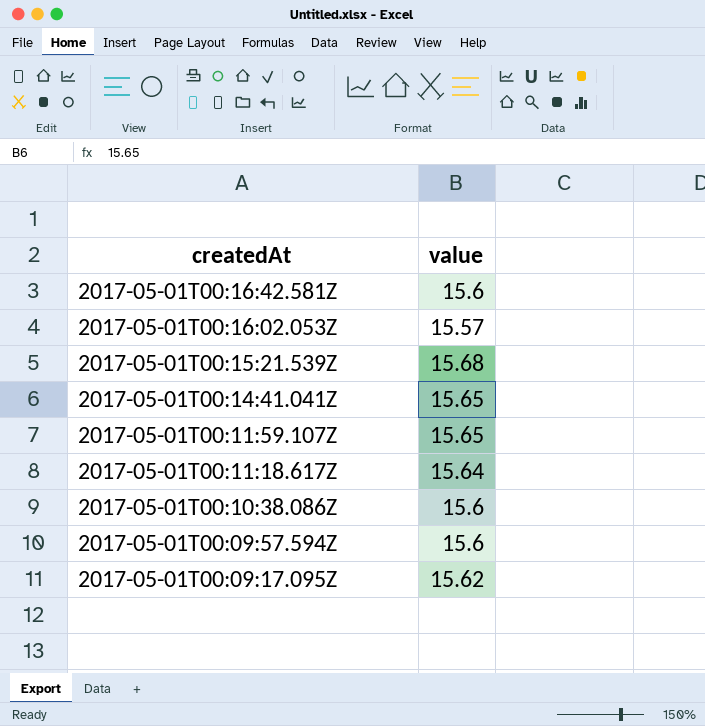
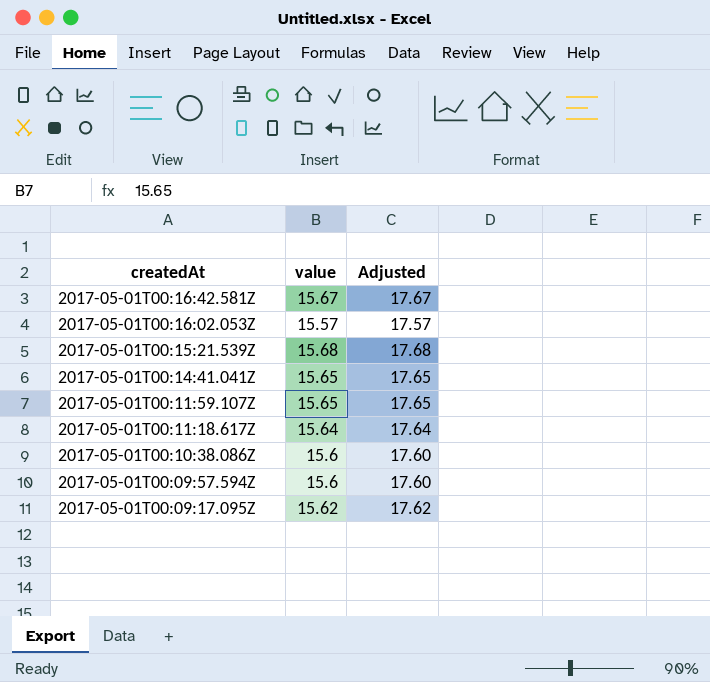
column Adjusted | formula: none -> [value] + 2
2017-05-01T00:16:42.581Z | value: 15.6 -> 15.67

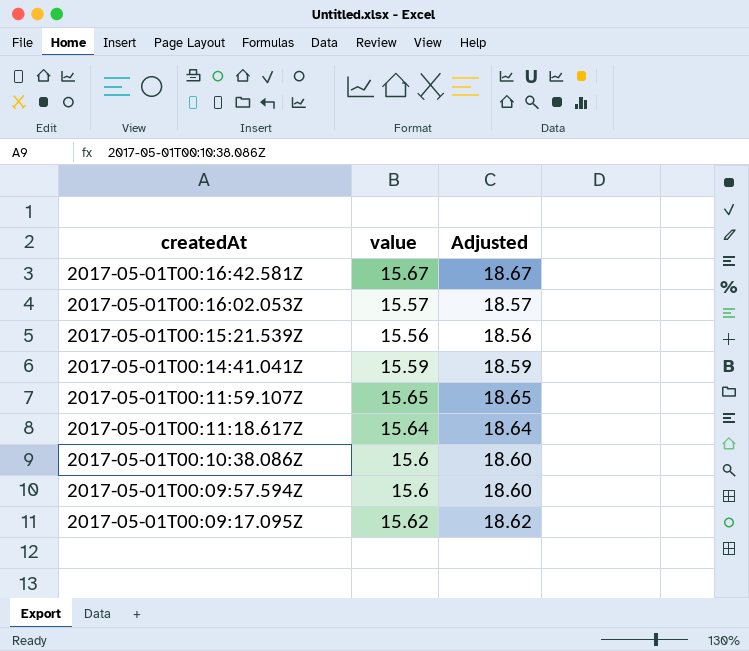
column Adjusted | formula: [value] + 2 -> [value] + 3
2017-05-01T00:15:21.539Z | value: 15.68 -> 15.56
2017-05-01T00:14:41.041Z | value: 15.65 -> 15.59

